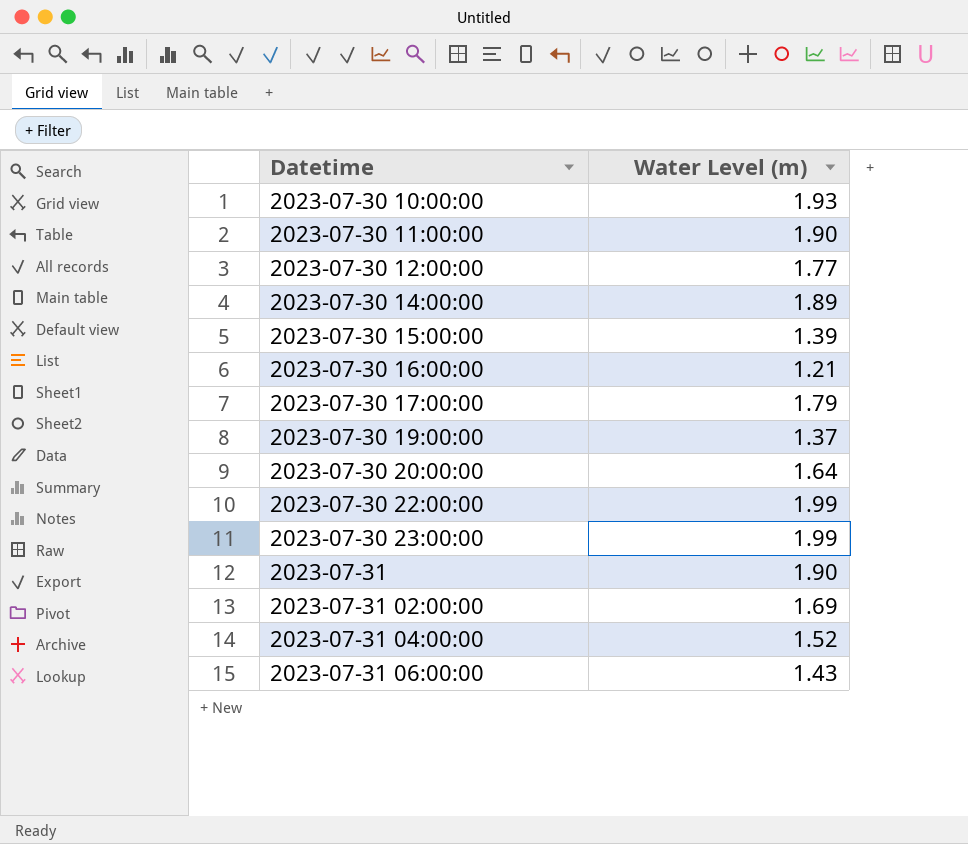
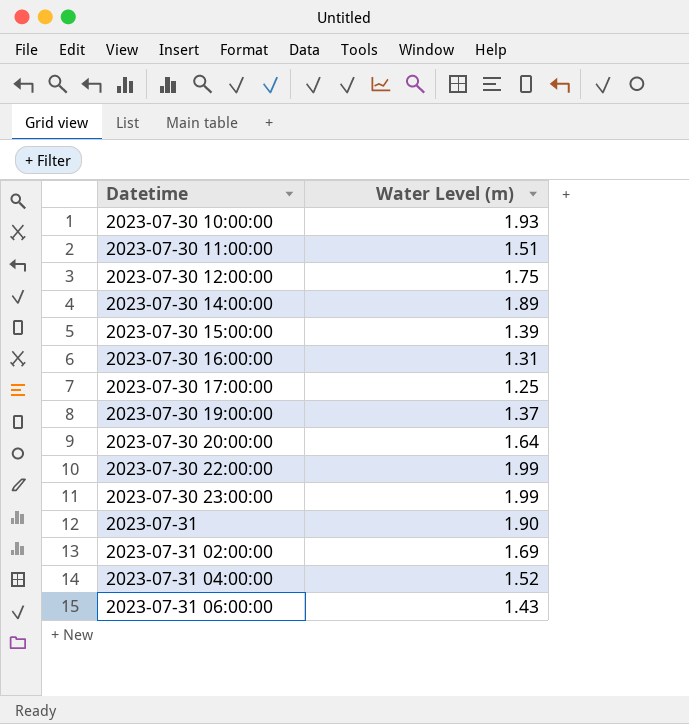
2023-07-30 11:00:00 | Water Level (m): 1.90 -> 1.51
2023-07-30 12:00:00 | Water Level (m): 1.77 -> 1.75
2023-07-30 16:00:00 | Water Level (m): 1.21 -> 1.31
2023-07-30 17:00:00 | Water Level (m): 1.79 -> 1.25

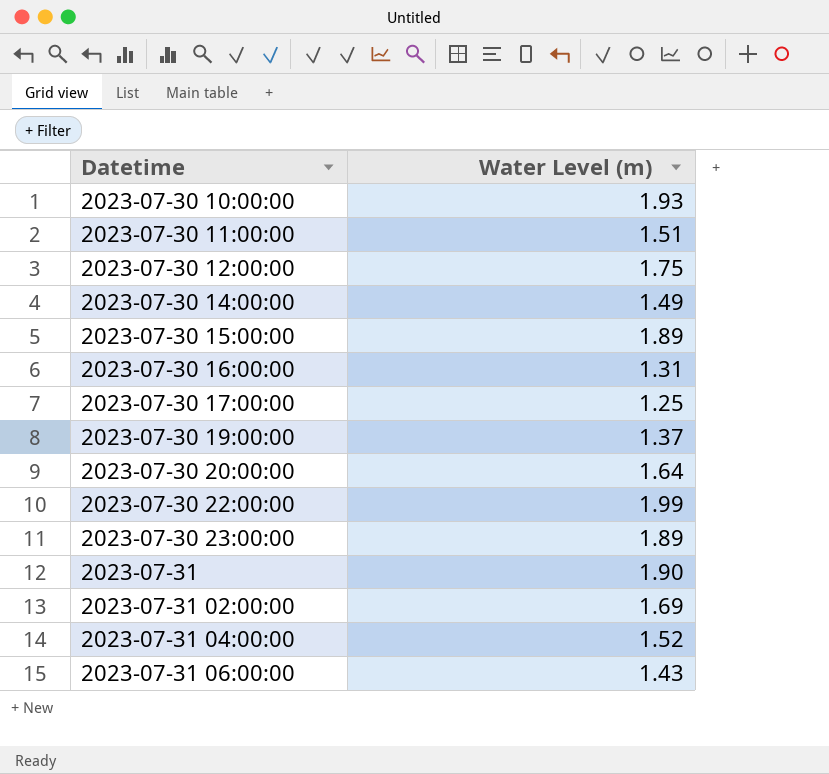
2023-07-30 14:00:00 | Water Level (m): 1.89 -> 1.49
2023-07-30 15:00:00 | Water Level (m): 1.39 -> 1.89
2023-07-30 23:00:00 | Water Level (m): 1.99 -> 1.89

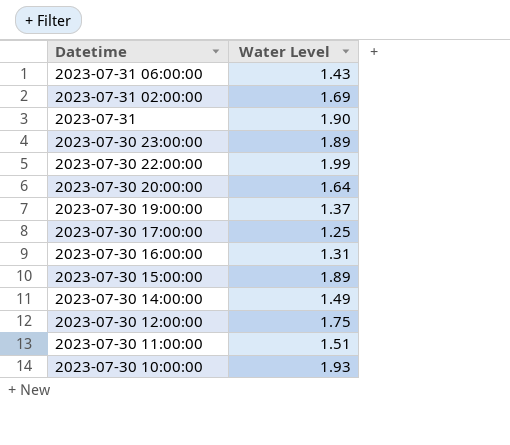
row order: Datetime ascending -> Datetime descending
column name: Water Level (m) -> Water Level
row 2023-07-31 04:00:00: 1.52 -> none

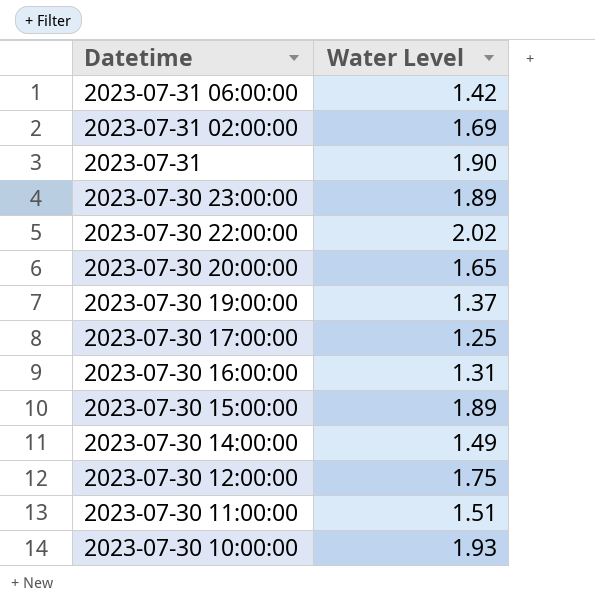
2023-07-31 06:00:00 | Water Level: 1.43 -> 1.42
2023-07-30 22:00:00 | Water Level: 1.99 -> 2.02
2023-07-30 20:00:00 | Water Level: 1.64 -> 1.65

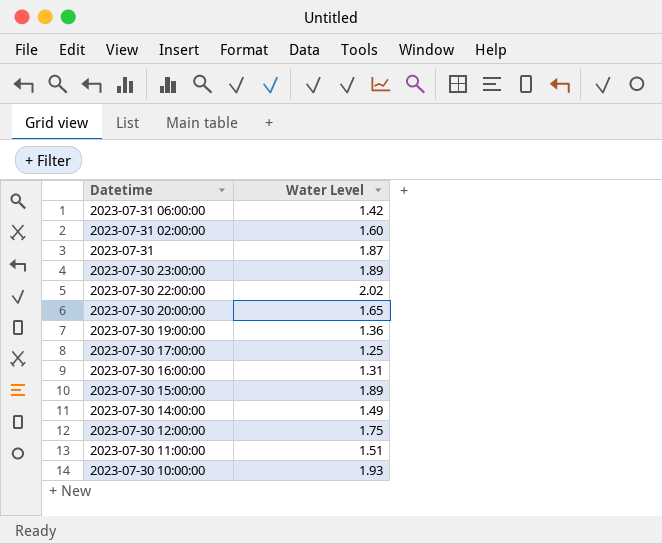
2023-07-31 02:00:00 | Water Level: 1.69 -> 1.60
2023-07-31 | Water Level: 1.90 -> 1.87
2023-07-30 19:00:00 | Water Level: 1.37 -> 1.36

